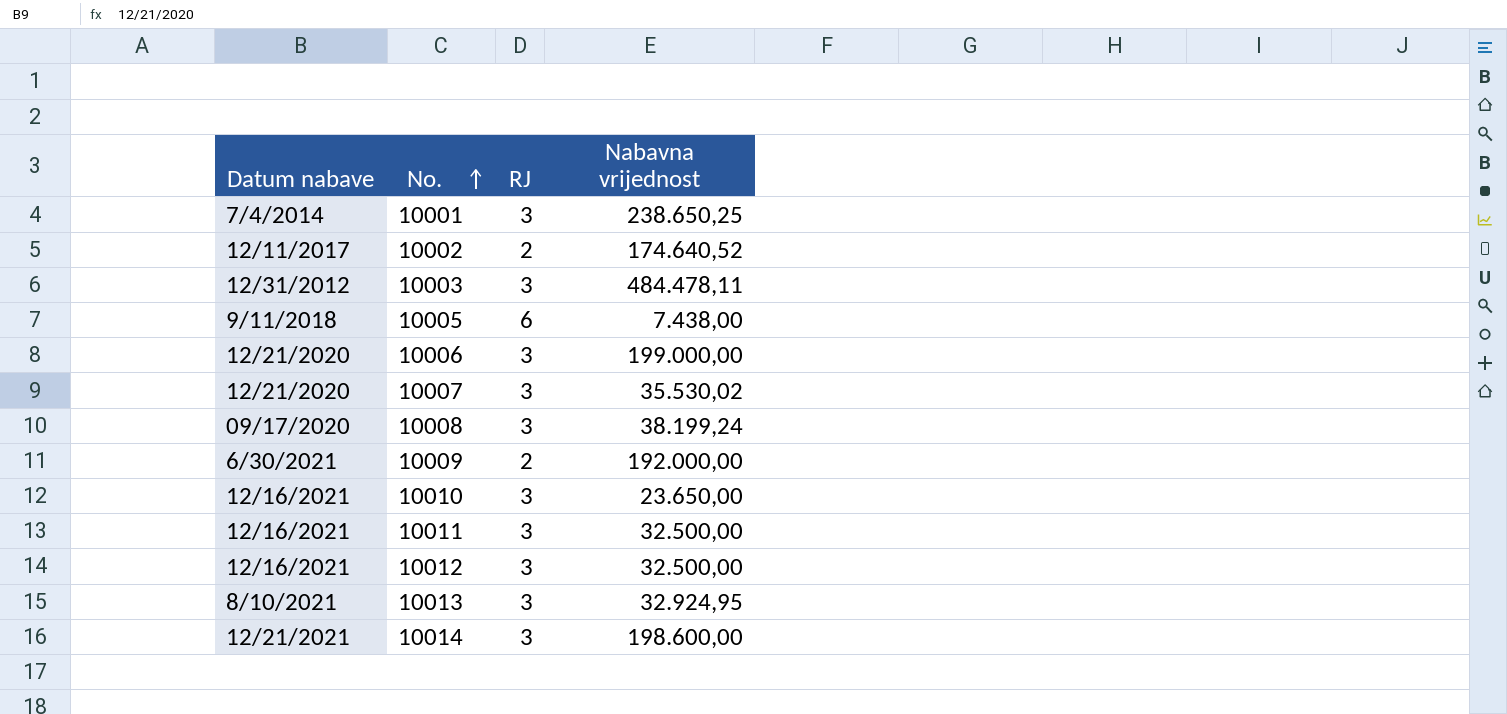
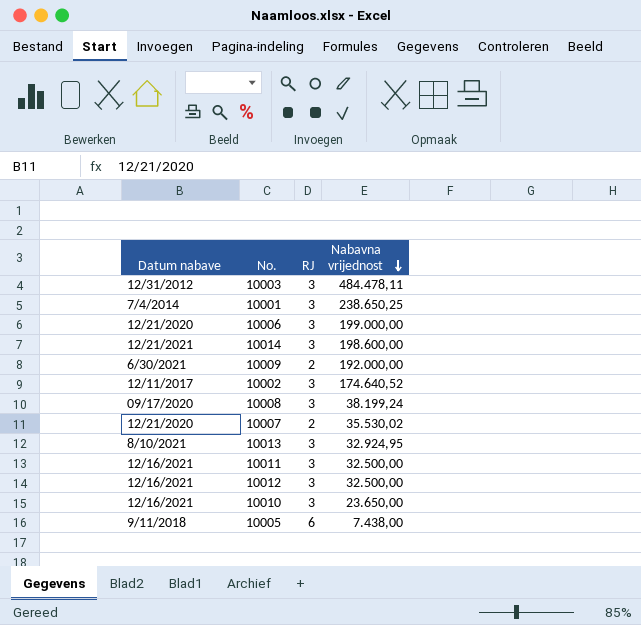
row order: No. ascending -> Nabavna vrijednost descending
10002 | RJ: 2 -> 3
10007 | RJ: 3 -> 2

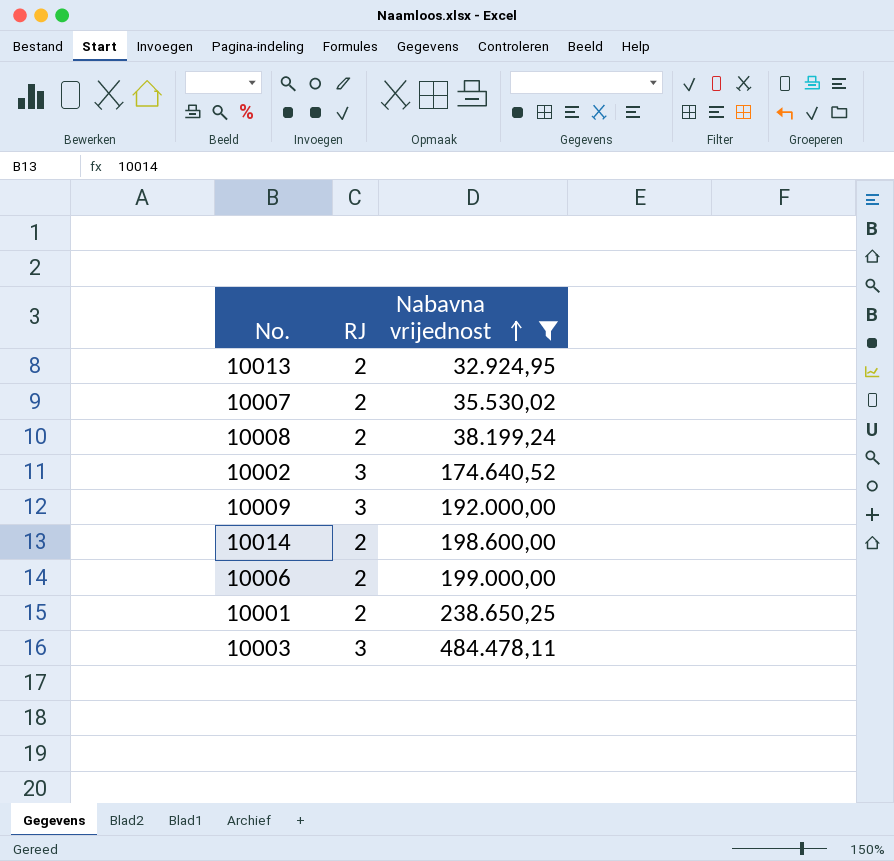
filter: none -> Nabavna vrijednost >= 32.924,95
row order: Nabavna vrijednost descending -> Nabavna vrijednost ascending
column Datum nabave | position: 1 -> none
10013 | RJ: 3 -> 2
10008 | RJ: 3 -> 2
10009 | RJ: 2 -> 3
10014 | RJ: 3 -> 2
10006 | RJ: 3 -> 2
10001 | RJ: 3 -> 2

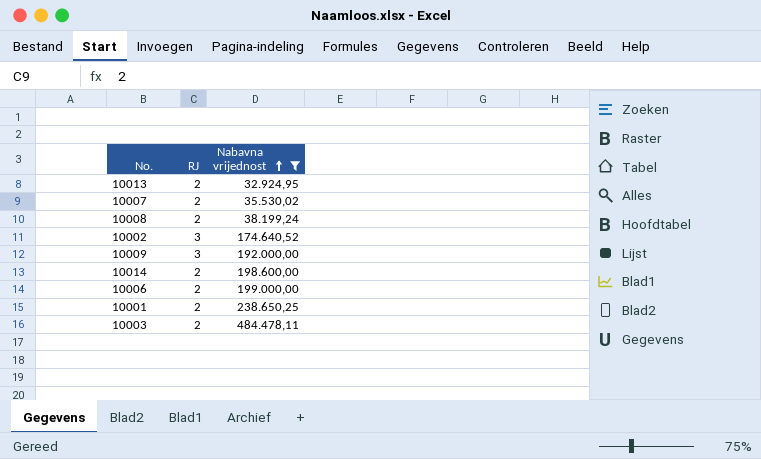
10003 | RJ: 3 -> 2

